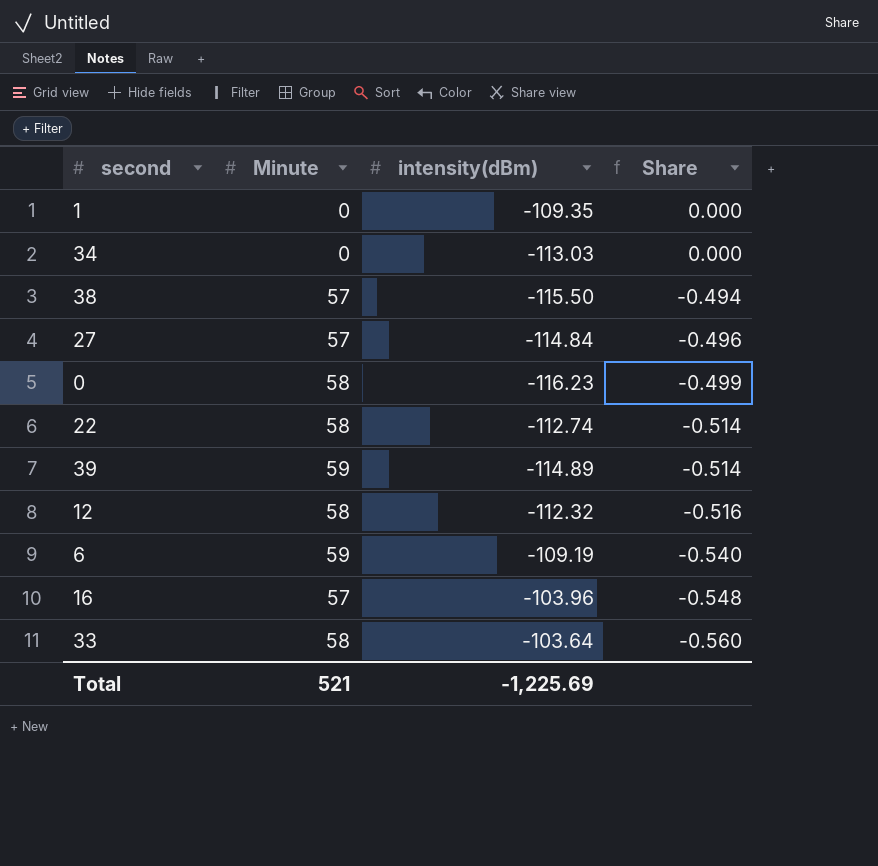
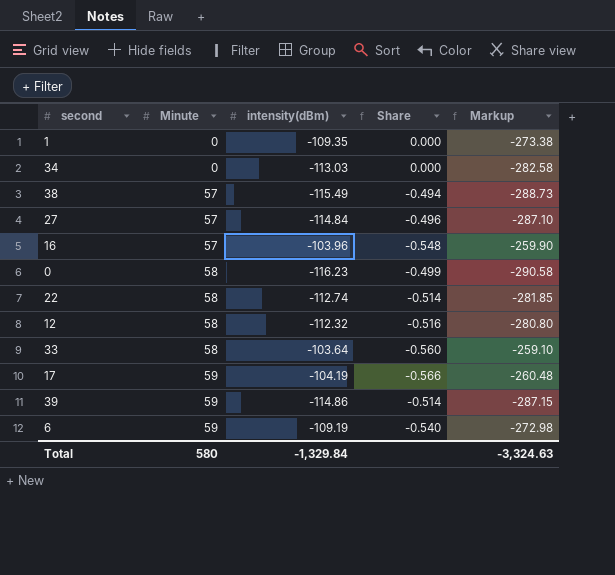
row order: Share descending -> Minute ascending
column Markup | formula: none -> [intensity(dBm)] * 2.5
38 | intensity(dBm): -115.50 -> -115.49
row 17: none -> 59 | -104.19 | -0.566 | -260.48
39 | intensity(dBm): -114.89 -> -114.86
Total | Minute: 521 -> 580
Total | intensity(dBm): -1,225.69 -> -1,329.84

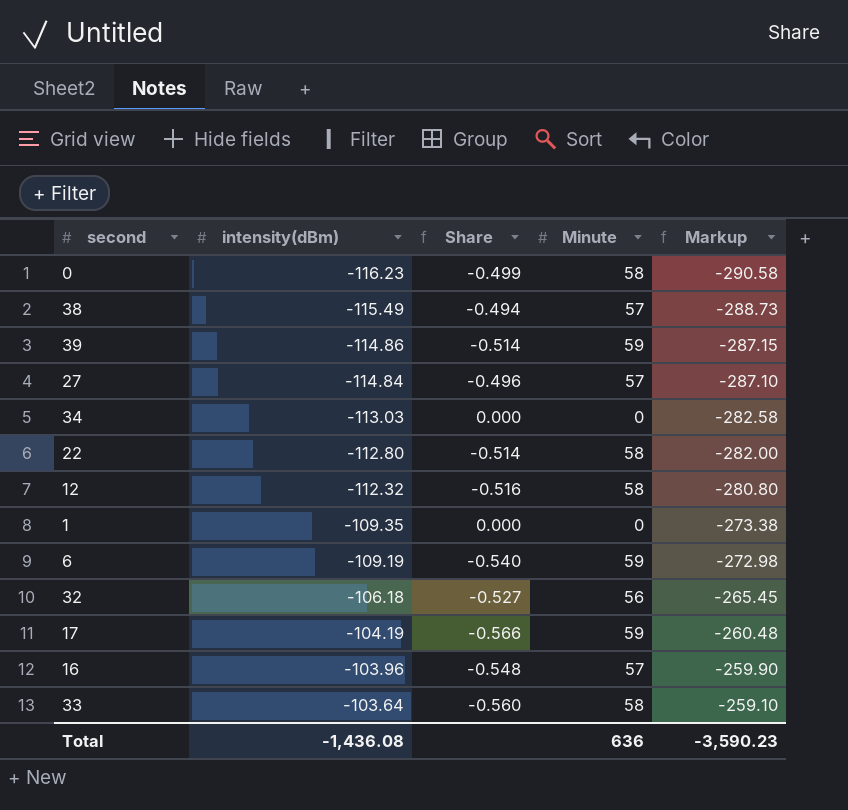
row order: Minute ascending -> intensity(dBm) ascending
column Minute | position: 2 -> 4
22 | intensity(dBm): -112.74 -> -112.80
22 | Markup: -281.85 -> -282.00
row 32: none -> -106.18 | -0.527 | 56 | -265.45
Total | intensity(dBm): -1,329.84 -> -1,436.08
Total | Minute: 580 -> 636
Total | Markup: -3,324.63 -> -3,590.23

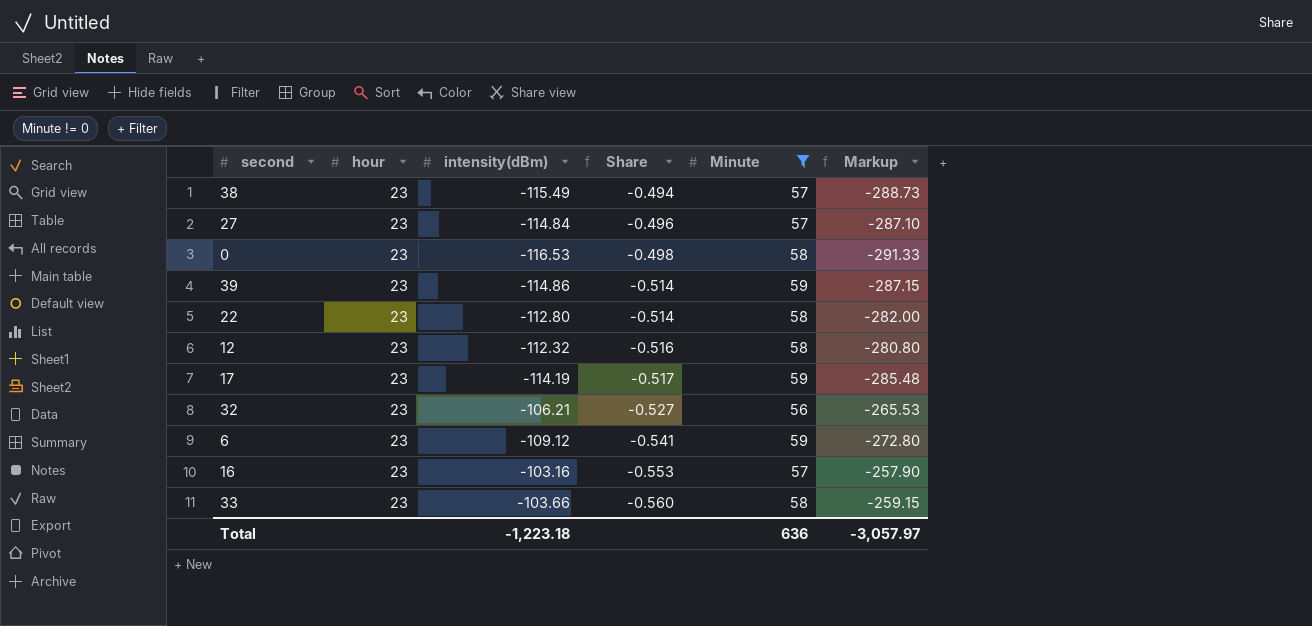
filter: none -> Minute != 0
row order: intensity(dBm) ascending -> Share descending
column hour | position: none -> 2
0 | intensity(dBm): -116.23 -> -116.53
0 | Share: -0.499 -> -0.498
0 | Markup: -290.58 -> -291.33
17 | intensity(dBm): -104.19 -> -114.19
17 | Share: -0.566 -> -0.517
17 | Markup: -260.48 -> -285.48
32 | intensity(dBm): -106.18 -> -106.21
32 | Markup: -265.45 -> -265.53
6 | intensity(dBm): -109.19 -> -109.12
6 | Share: -0.540 -> -0.541
6 | Markup: -272.98 -> -272.80
16 | intensity(dBm): -103.96 -> -103.16
16 | Share: -0.548 -> -0.553
16 | Markup: -259.90 -> -257.90
33 | intensity(dBm): -103.64 -> -103.66
33 | Markup: -259.10 -> -259.15
Total | intensity(dBm): -1,436.08 -> -1,223.18
Total | Markup: -3,590.23 -> -3,057.97

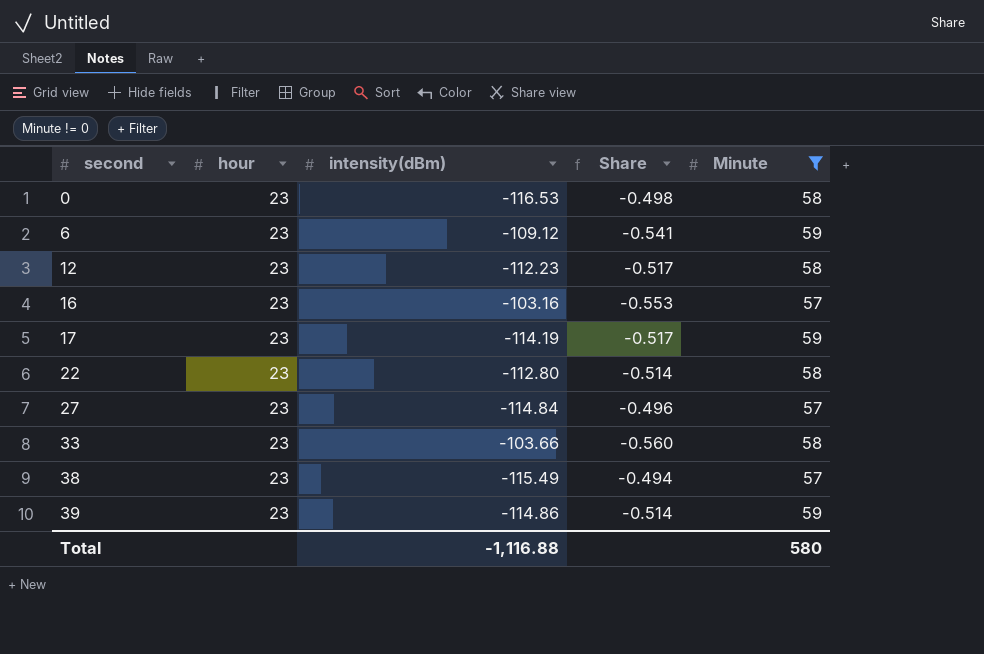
row order: Share descending -> second ascending
column Markup | formula: [intensity(dBm)] * 2.5 -> none
row 32: 23 | -106.21 | -0.527 | 56 | -265.53 -> none
12 | intensity(dBm): -112.32 -> -112.23
12 | Share: -0.516 -> -0.517
Total | intensity(dBm): -1,223.18 -> -1,116.88
Total | Minute: 636 -> 580

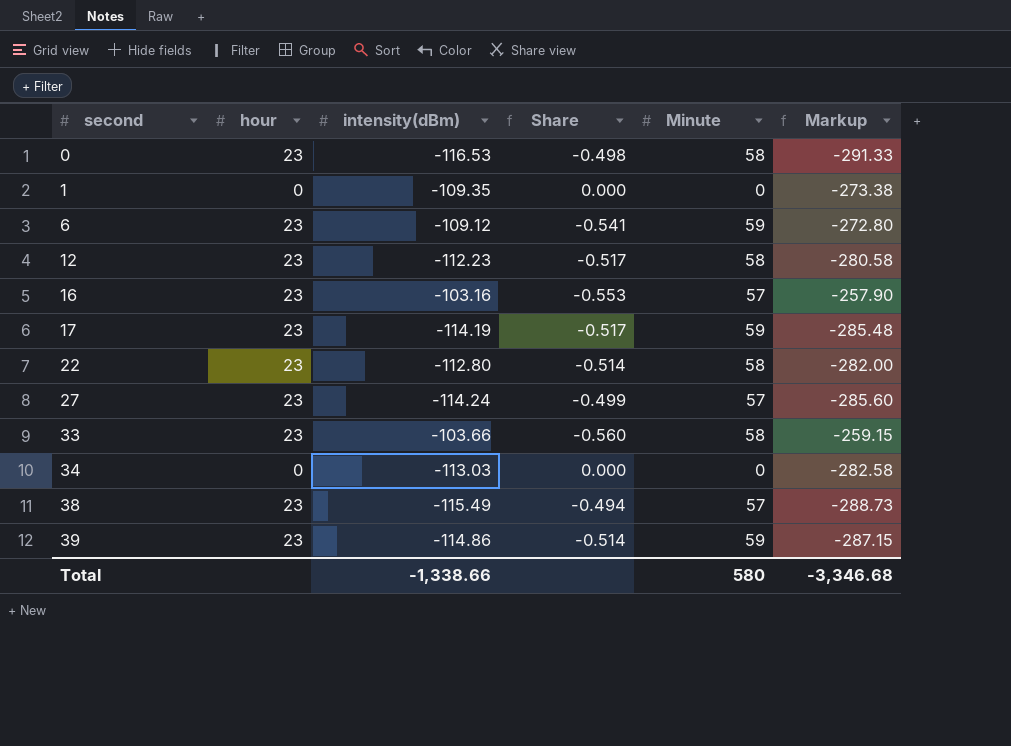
filter: Minute != 0 -> none
column Markup | formula: none -> [intensity(dBm)] * 2.5
27 | intensity(dBm): -114.84 -> -114.24
27 | Share: -0.496 -> -0.499
Total | intensity(dBm): -1,116.88 -> -1,338.66

